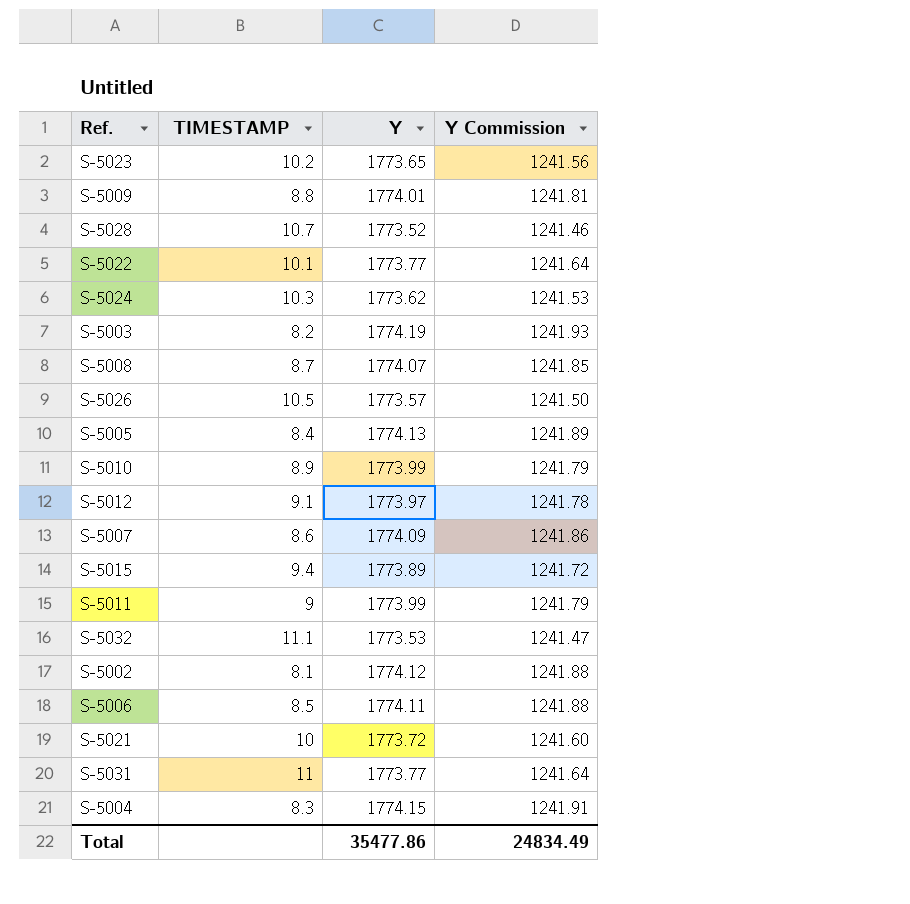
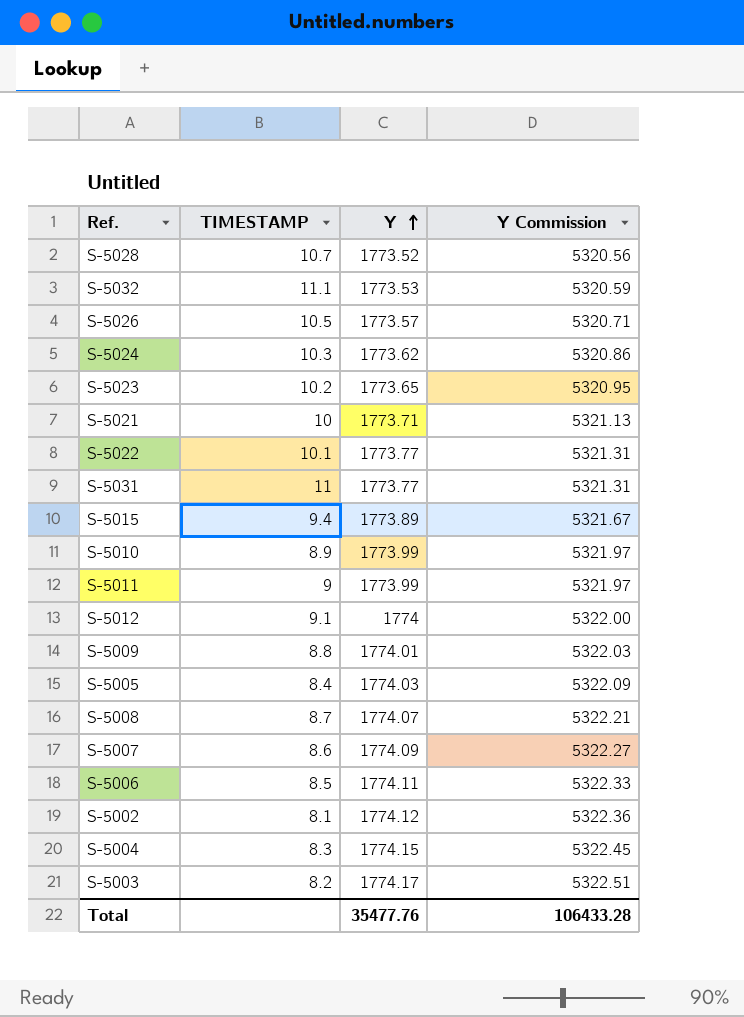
row order: none -> Y ascending
column Y Commission | formula: [Y] * 0.7 -> [Y] * 3
S-5021 | Y: 1773.72 -> 1773.71
S-5012 | Y: 1773.97 -> 1774
S-5005 | Y: 1774.13 -> 1774.03
S-5003 | Y: 1774.19 -> 1774.17
Total | Y: 35477.86 -> 35477.76
Total | Y Commission: 24834.49 -> 106433.28

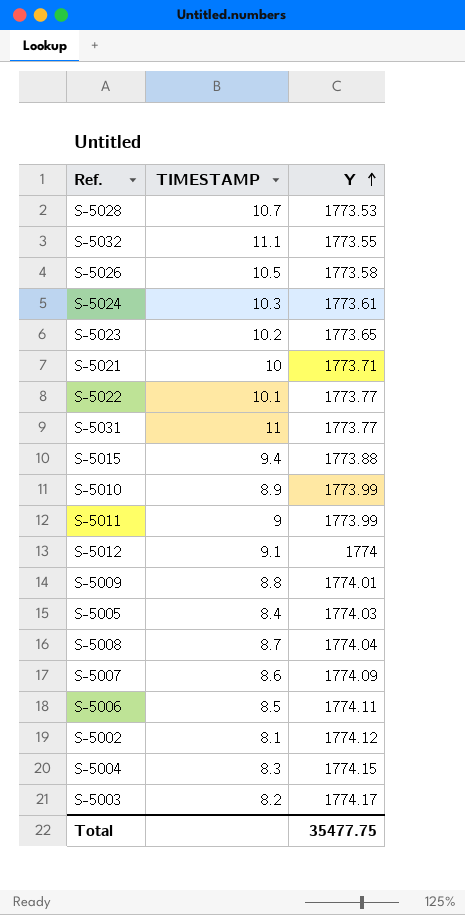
column Y Commission | formula: [Y] * 3 -> none
S-5028 | Y: 1773.52 -> 1773.53
S-5032 | Y: 1773.53 -> 1773.55
S-5026 | Y: 1773.57 -> 1773.58
S-5024 | Y: 1773.62 -> 1773.61
S-5015 | Y: 1773.89 -> 1773.88
S-5008 | Y: 1774.07 -> 1774.04
Total | Y: 35477.76 -> 35477.75

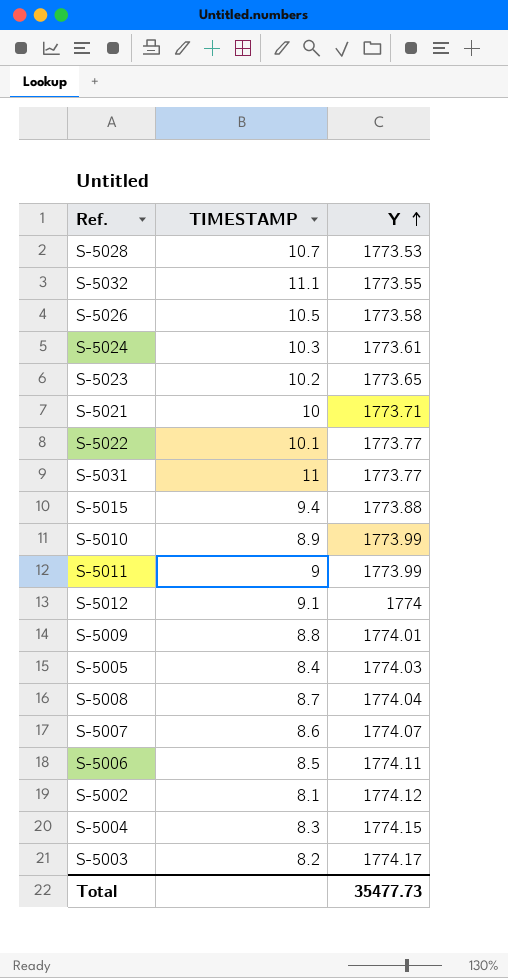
S-5007 | Y: 1774.09 -> 1774.07
Total | Y: 35477.75 -> 35477.73

